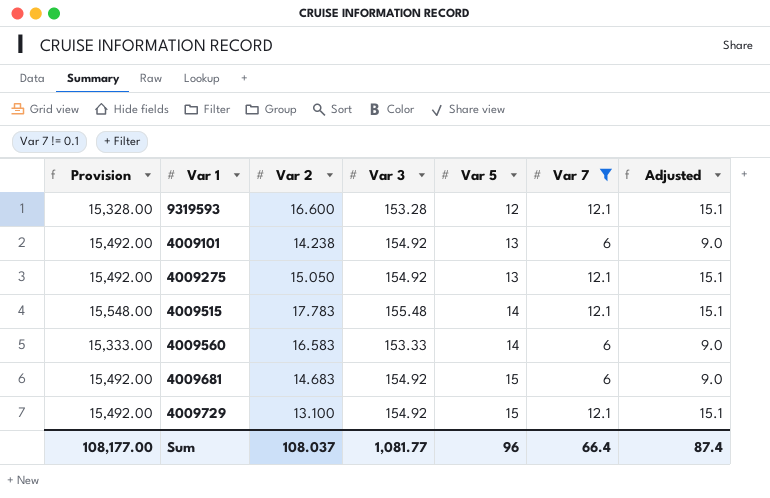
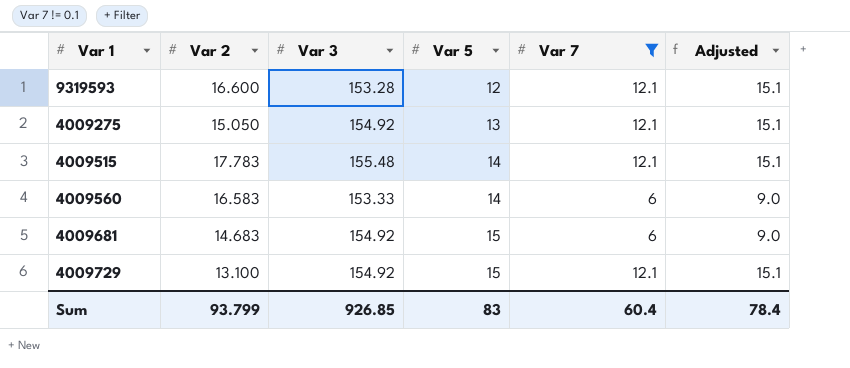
column Provision | formula: [Var 3] * 100 -> none
row 4009101: 15,492.00 | 14.238 | 154.92 | 13 | 6 | 9.0 -> none
Sum | Var 2: 108.037 -> 93.799
Sum | Var 3: 1,081.77 -> 926.85
Sum | Var 5: 96 -> 83
Sum | Var 7: 66.4 -> 60.4
Sum | Adjusted: 87.4 -> 78.4

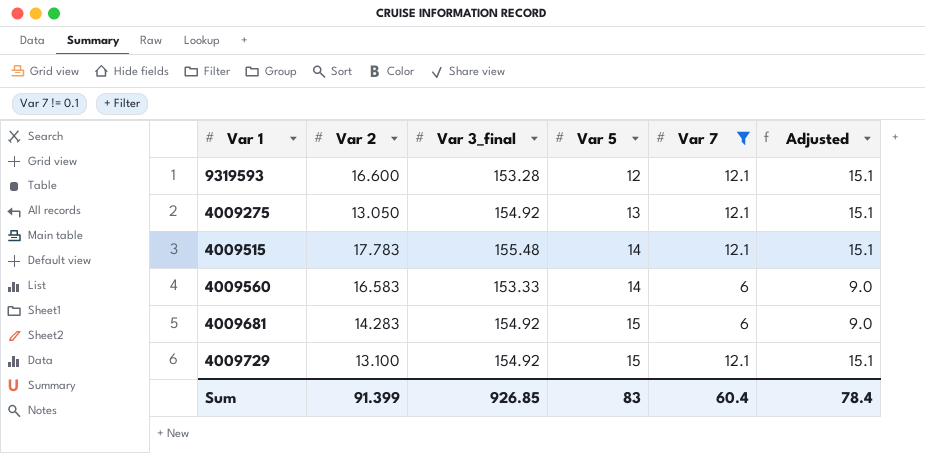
column name: Var 3 -> Var 3_final
4009275 | Var 2: 15.050 -> 13.050
4009681 | Var 2: 14.683 -> 14.283
Sum | Var 2: 93.799 -> 91.399

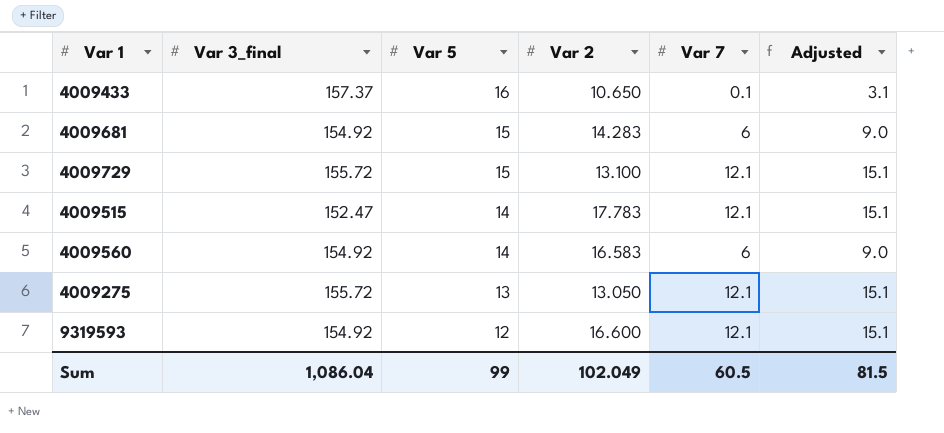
filter: Var 7 != 0.1 -> none
row order: Var 5 ascending -> Var 5 descending
column Var 2 | position: 2 -> 4
4009729 | Var 3_final: 154.92 -> 155.72
4009515 | Var 3_final: 155.48 -> 152.47
4009560 | Var 3_final: 153.33 -> 154.92
4009275 | Var 3_final: 154.92 -> 155.72
9319593 | Var 3_final: 153.28 -> 154.92
Sum | Var 3_final: 926.85 -> 1,086.04
Sum | Var 5: 83 -> 99
Sum | Var 2: 91.399 -> 102.049
Sum | Var 7: 60.4 -> 60.5
Sum | Adjusted: 78.4 -> 81.5

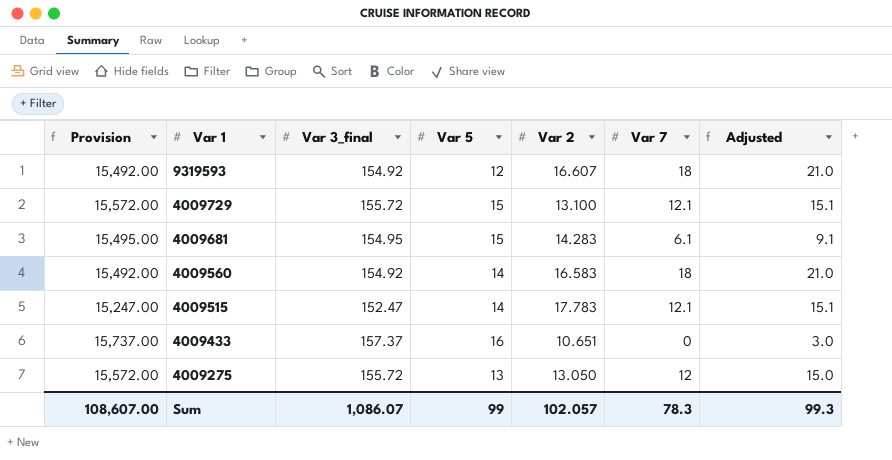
row order: Var 5 descending -> Var 1 descending
column Provision | formula: none -> [Var 3_final] * 100
9319593 | Var 2: 16.600 -> 16.607
9319593 | Var 7: 12.1 -> 18
9319593 | Adjusted: 15.1 -> 21.0
4009681 | Var 3_final: 154.92 -> 154.95
4009681 | Var 7: 6 -> 6.1
4009681 | Adjusted: 9.0 -> 9.1
4009560 | Var 7: 6 -> 18
4009560 | Adjusted: 9.0 -> 21.0
4009433 | Var 2: 10.650 -> 10.651
4009433 | Var 7: 0.1 -> 0
4009433 | Adjusted: 3.1 -> 3.0
4009275 | Var 7: 12.1 -> 12
4009275 | Adjusted: 15.1 -> 15.0
Sum | Var 3_final: 1,086.04 -> 1,086.07
Sum | Var 2: 102.049 -> 102.057
Sum | Var 7: 60.5 -> 78.3
Sum | Adjusted: 81.5 -> 99.3

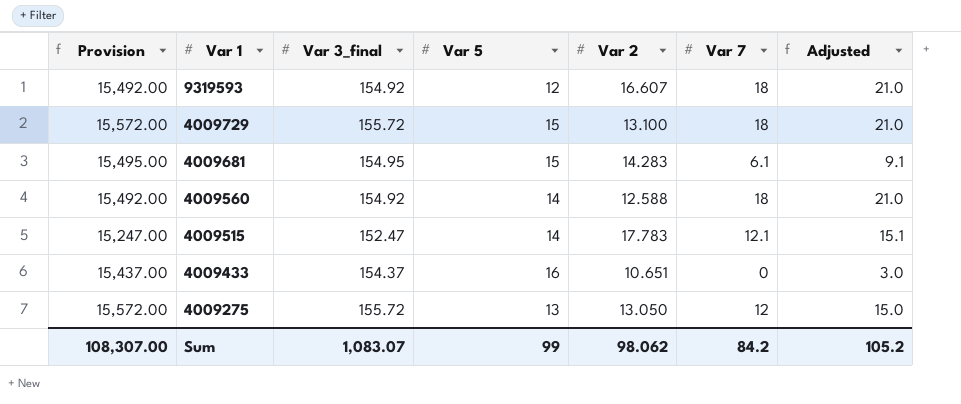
4009729 | Var 7: 12.1 -> 18
4009729 | Adjusted: 15.1 -> 21.0
4009560 | Var 2: 16.583 -> 12.588
4009433 | Provision: 15,737.00 -> 15,437.00
4009433 | Var 3_final: 157.37 -> 154.37
Sum | Provision: 108,607.00 -> 108,307.00
Sum | Var 3_final: 1,086.07 -> 1,083.07
Sum | Var 2: 102.057 -> 98.062
Sum | Var 7: 78.3 -> 84.2
Sum | Adjusted: 99.3 -> 105.2

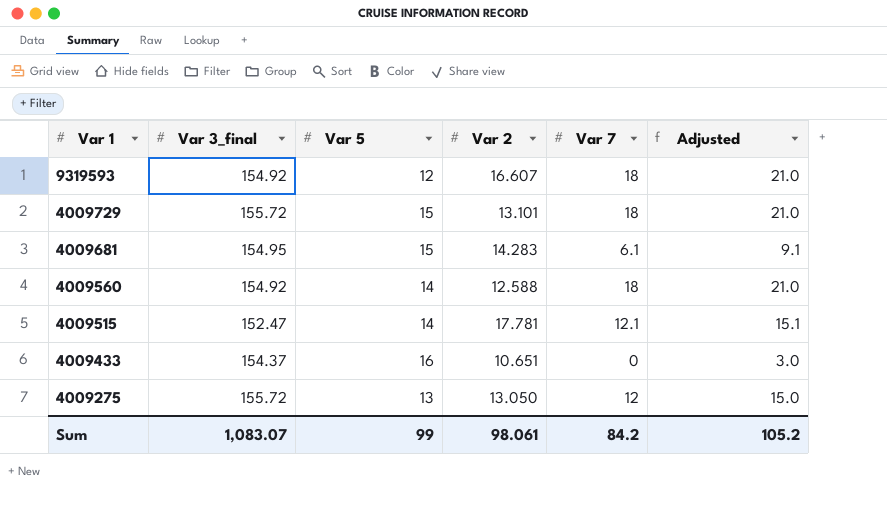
column Provision | formula: [Var 3_final] * 100 -> none
4009729 | Var 2: 13.100 -> 13.101
4009515 | Var 2: 17.783 -> 17.781
Sum | Var 2: 98.062 -> 98.061

